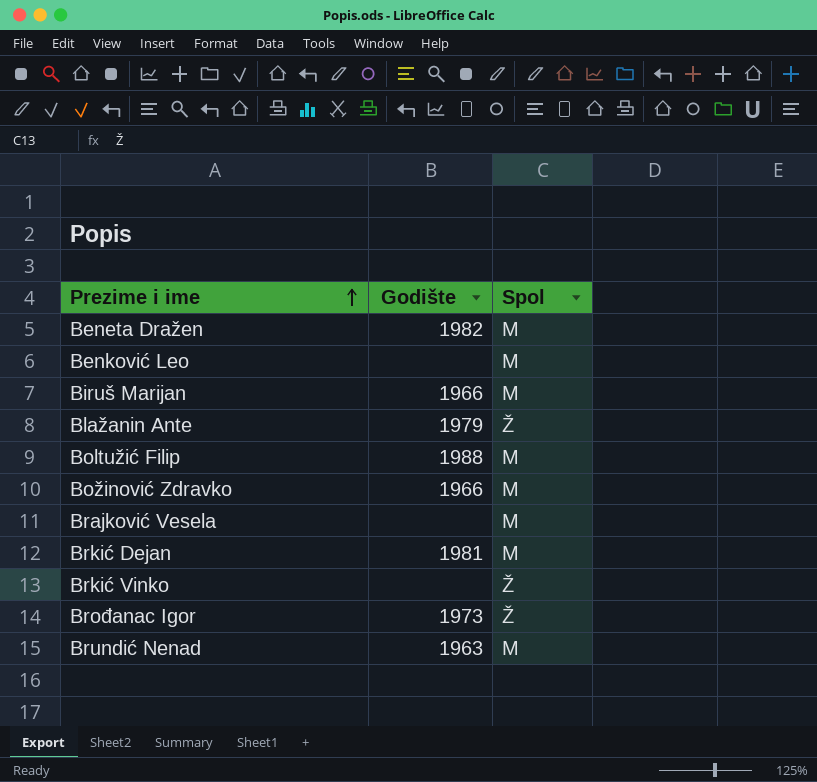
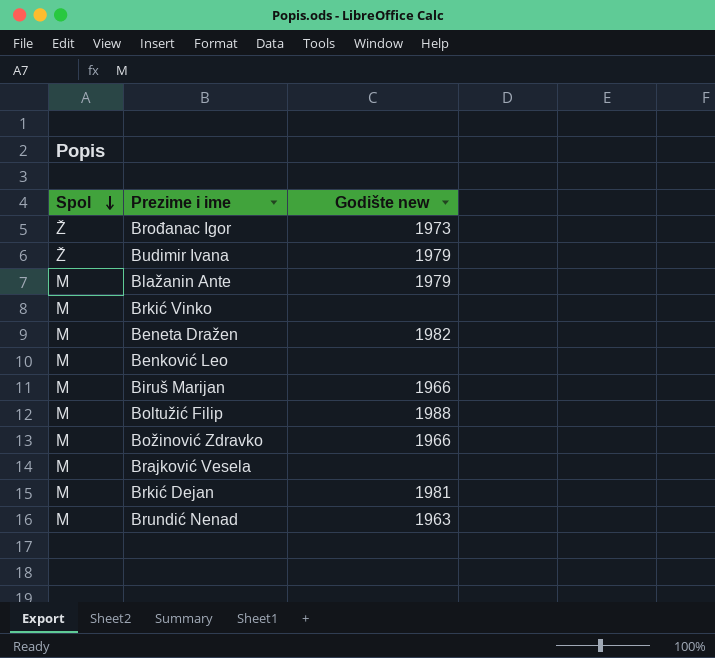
row order: Prezime i ime ascending -> Spol descending
column Spol | position: 3 -> 1
column name: Godište -> Godište new
row Budimir Ivana: none -> Ž | 1979
Blažanin Ante | Spol: Ž -> M
Brkić Vinko | Spol: Ž -> M

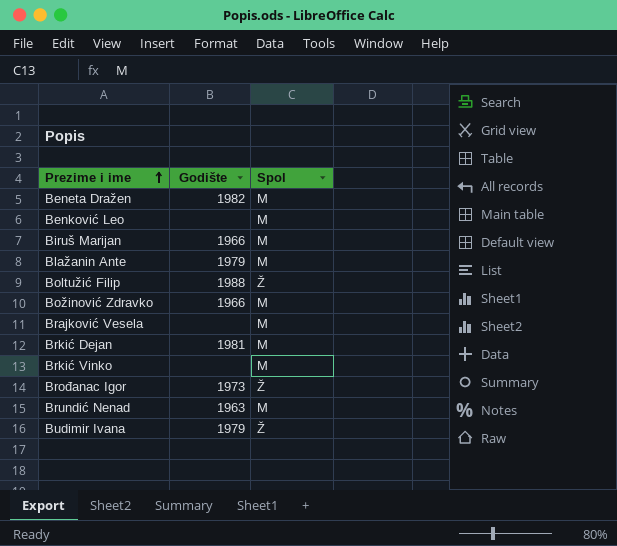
row order: Spol descending -> Prezime i ime ascending
column name: Godište new -> Godište
column Spol | position: 1 -> 3
Boltužić Filip | Spol: M -> Ž

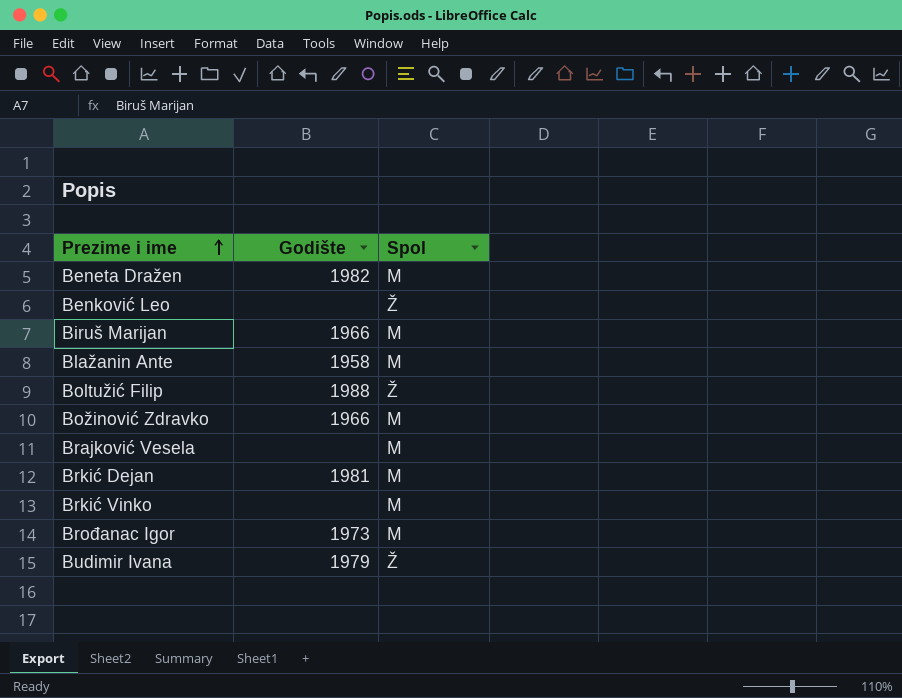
row Brundić Nenad: 1963 | M -> none
Benković Leo | Spol: M -> Ž
Blažanin Ante | Godište: 1979 -> 1958
Brođanac Igor | Spol: Ž -> M

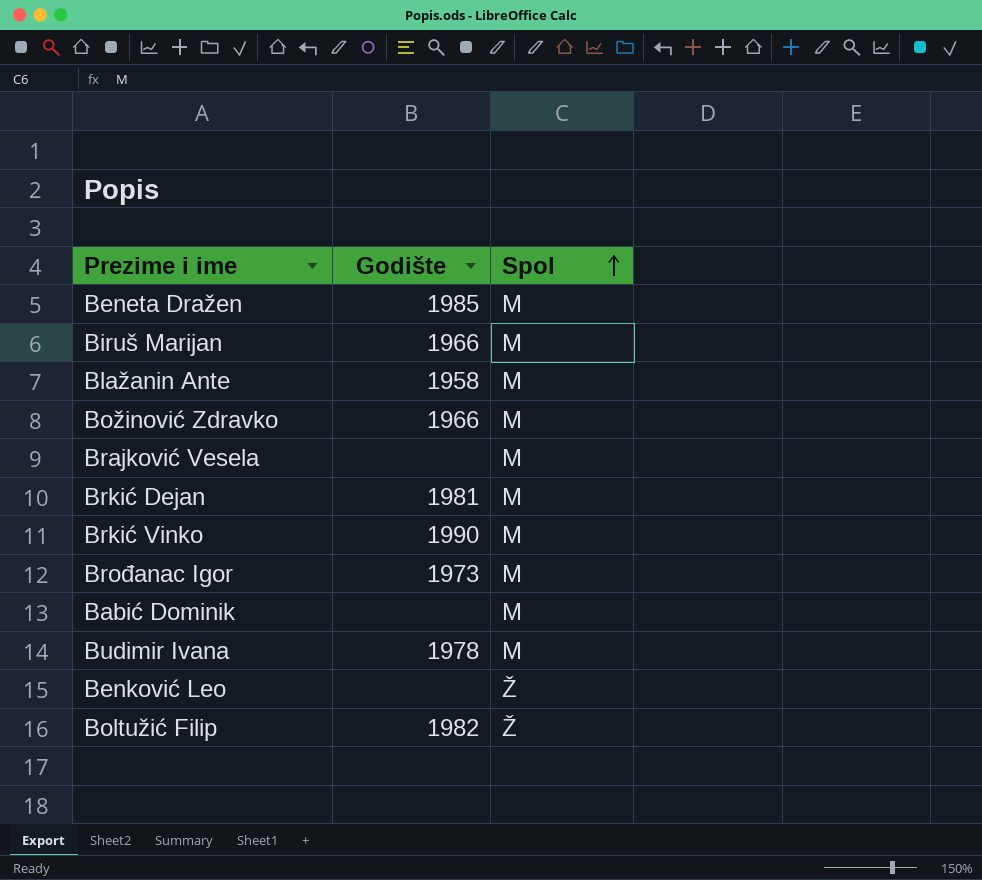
row order: Prezime i ime ascending -> Spol ascending
Beneta Dražen | Godište: 1982 -> 1985
Brkić Vinko | Godište: none -> 1990
row Babić Dominik: none -> none | M
Budimir Ivana | Godište: 1979 -> 1978
Budimir Ivana | Spol: Ž -> M
Boltužić Filip | Godište: 1988 -> 1982

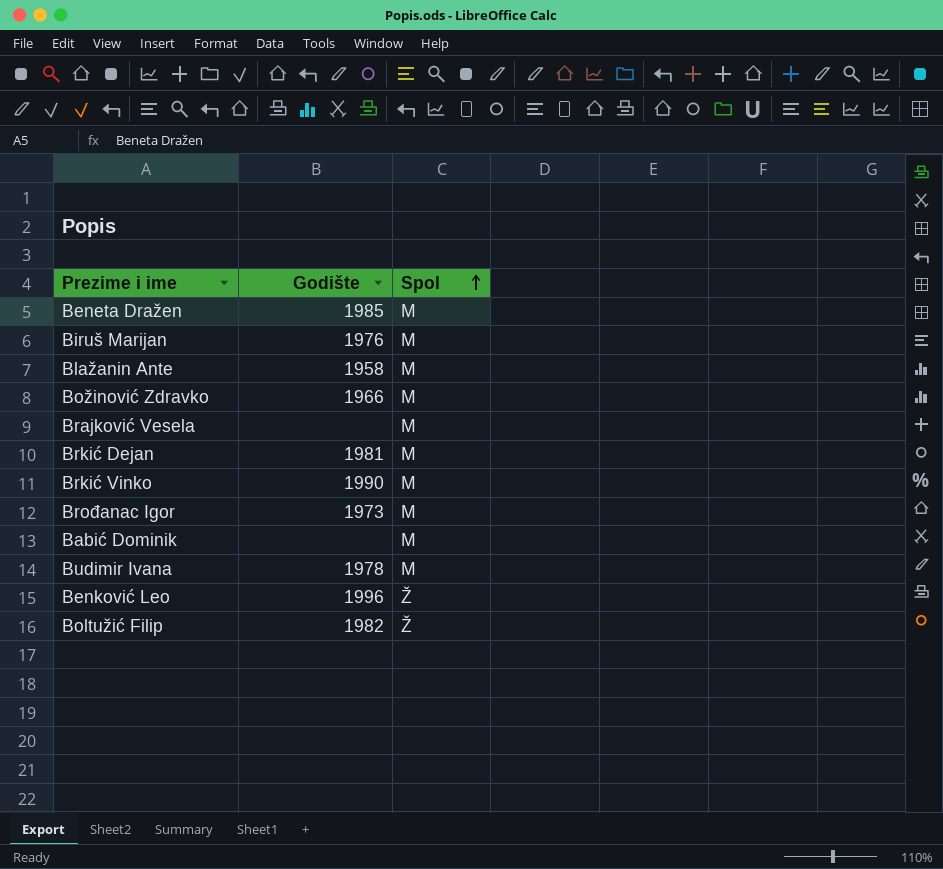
Biruš Marijan | Godište: 1966 -> 1976
Benković Leo | Godište: none -> 1996

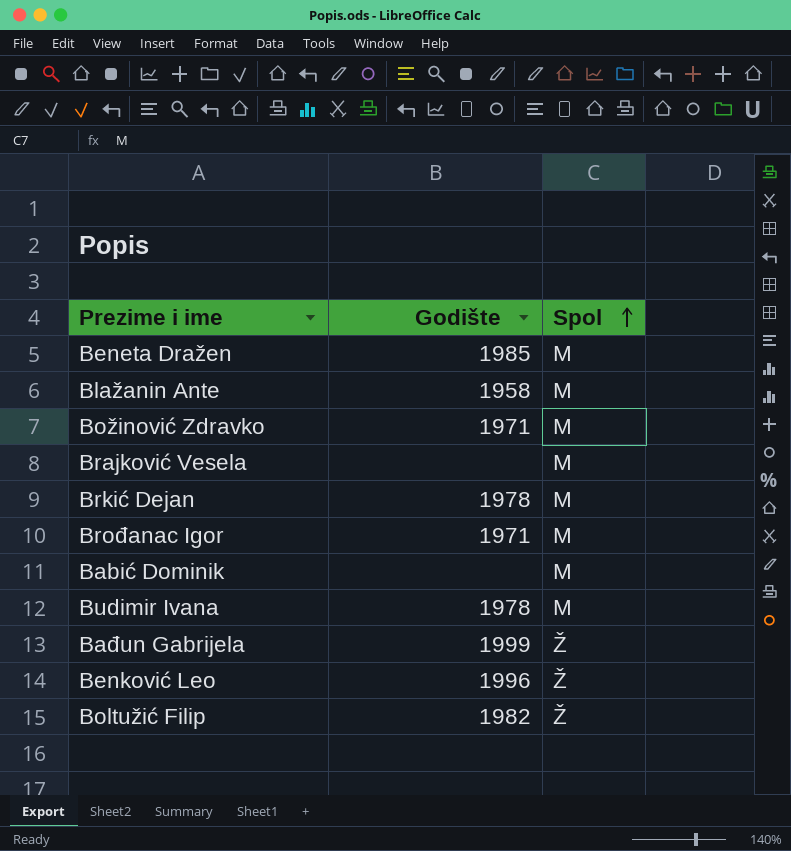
row Biruš Marijan: 1976 | M -> none
row Brkić Vinko: 1990 | M -> none
Božinović Zdravko | Godište: 1966 -> 1971
Brkić Dejan | Godište: 1981 -> 1978
Brođanac Igor | Godište: 1973 -> 1971
row Bađun Gabrijela: none -> 1999 | Ž

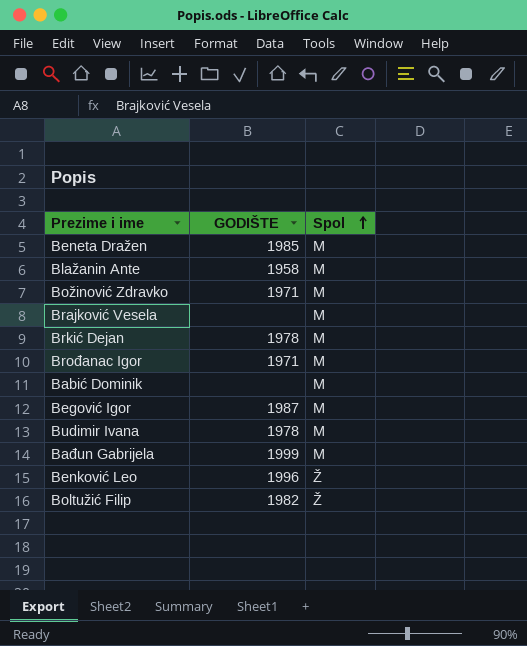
column name: Godište -> GODIŠTE
row Begović Igor: none -> 1987 | M
Bađun Gabrijela | Spol: Ž -> M

